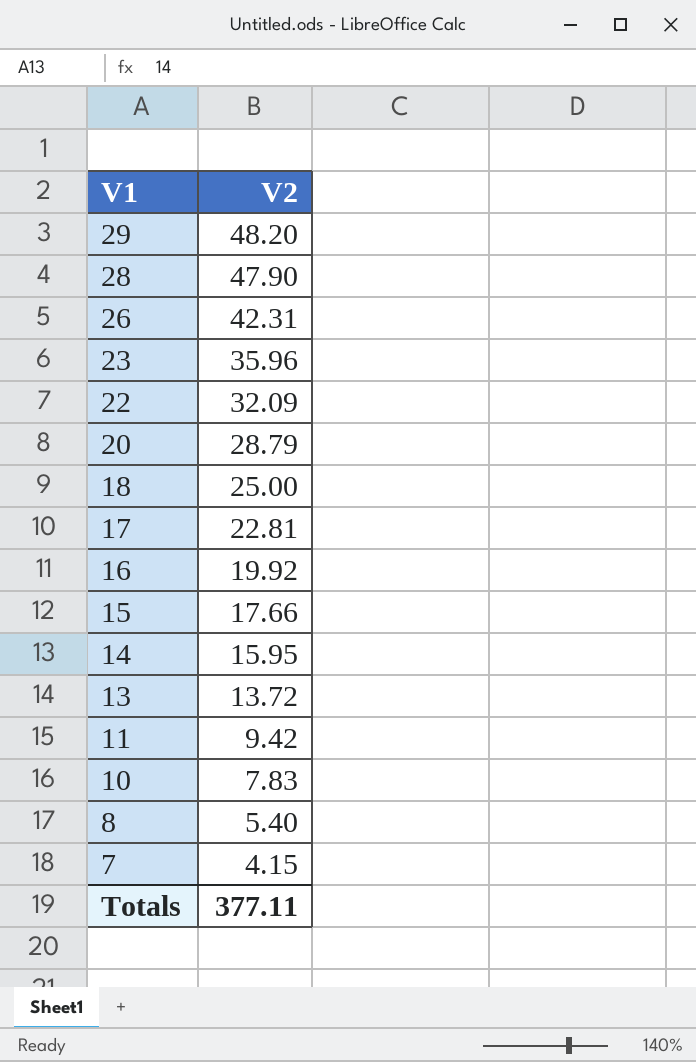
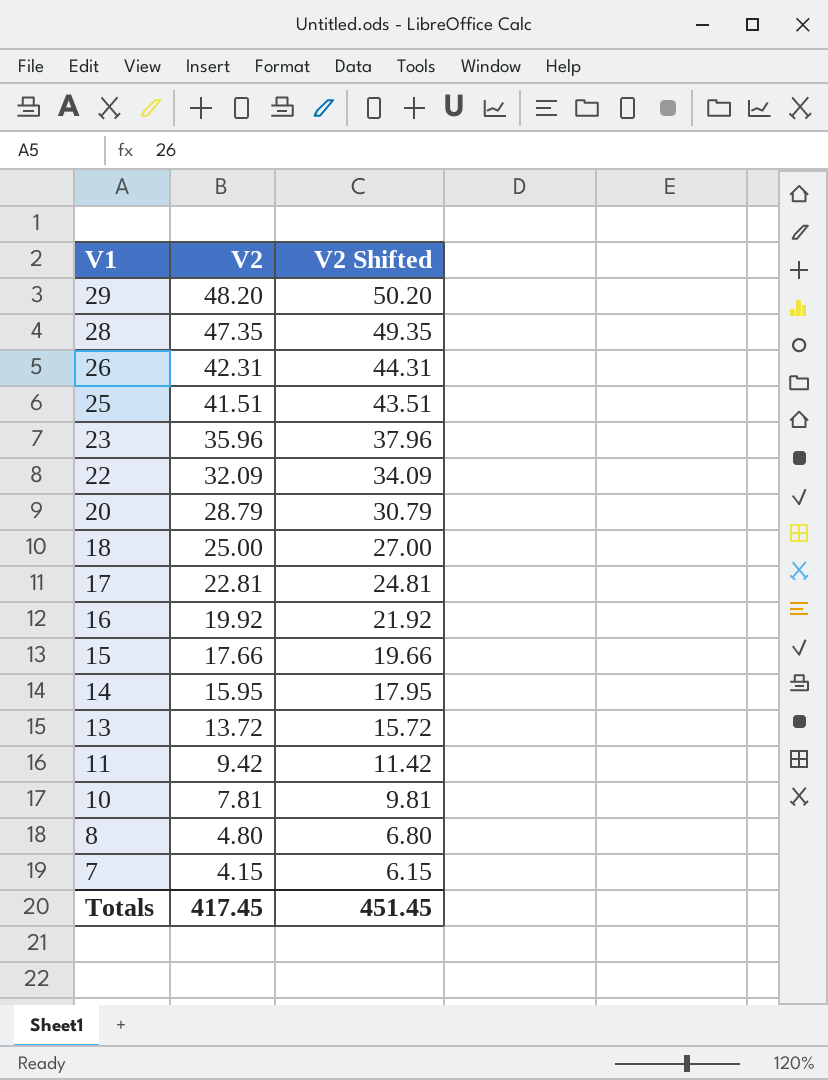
column V2 Shifted | formula: none -> [V2] + 2
28 | V2: 47.90 -> 47.35
row 25: none -> 41.51 | 43.51
10 | V2: 7.83 -> 7.81
8 | V2: 5.40 -> 4.80
Totals | V2: 377.11 -> 417.45

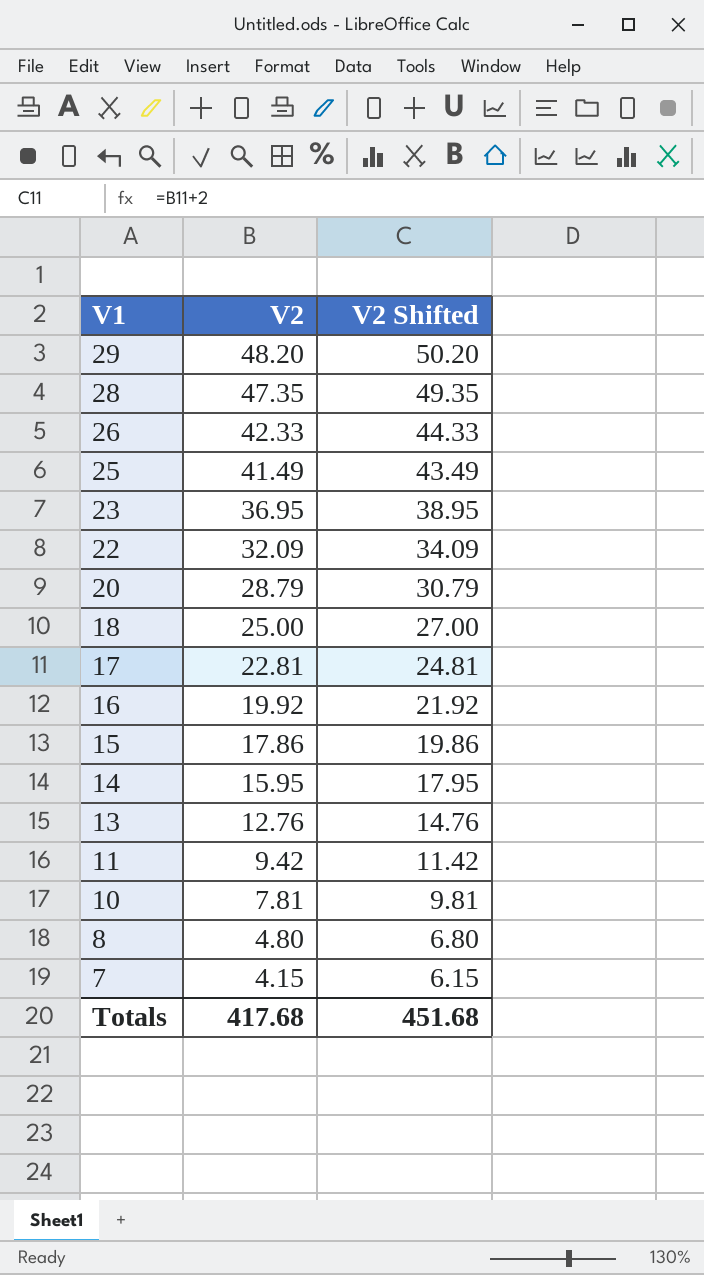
26 | V2: 42.31 -> 42.33
26 | V2 Shifted: 44.31 -> 44.33
25 | V2: 41.51 -> 41.49
25 | V2 Shifted: 43.51 -> 43.49
23 | V2: 35.96 -> 36.95
23 | V2 Shifted: 37.96 -> 38.95
15 | V2: 17.66 -> 17.86
15 | V2 Shifted: 19.66 -> 19.86
13 | V2: 13.72 -> 12.76
13 | V2 Shifted: 15.72 -> 14.76
Totals | V2: 417.45 -> 417.68
Totals | V2 Shifted: 451.45 -> 451.68

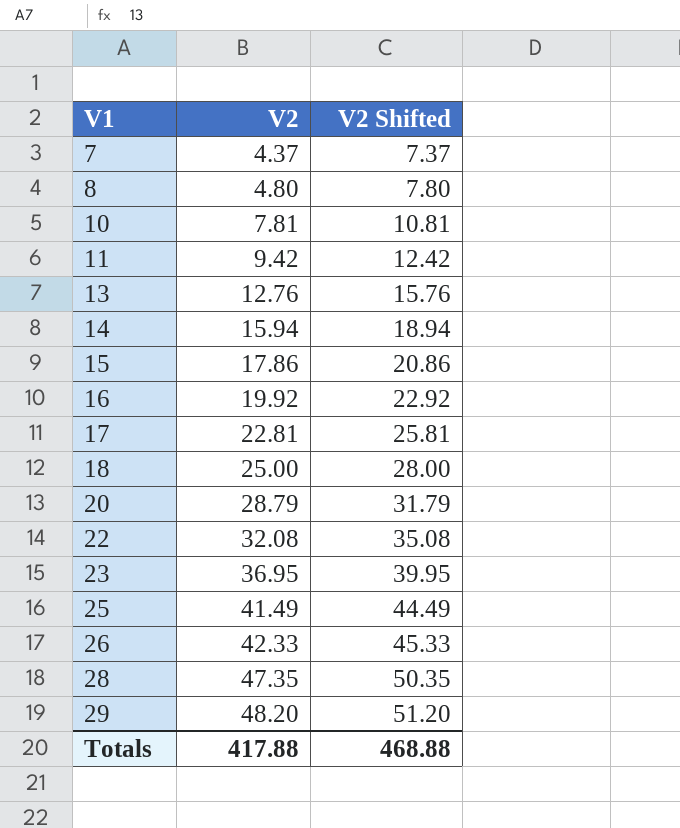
row order: V1 descending -> V1 ascending
column V2 Shifted | formula: [V2] + 2 -> [V2] + 3
7 | V2: 4.15 -> 4.37
14 | V2: 15.95 -> 15.94
22 | V2: 32.09 -> 32.08
Totals | V2: 417.68 -> 417.88
Totals | V2 Shifted: 451.68 -> 468.88

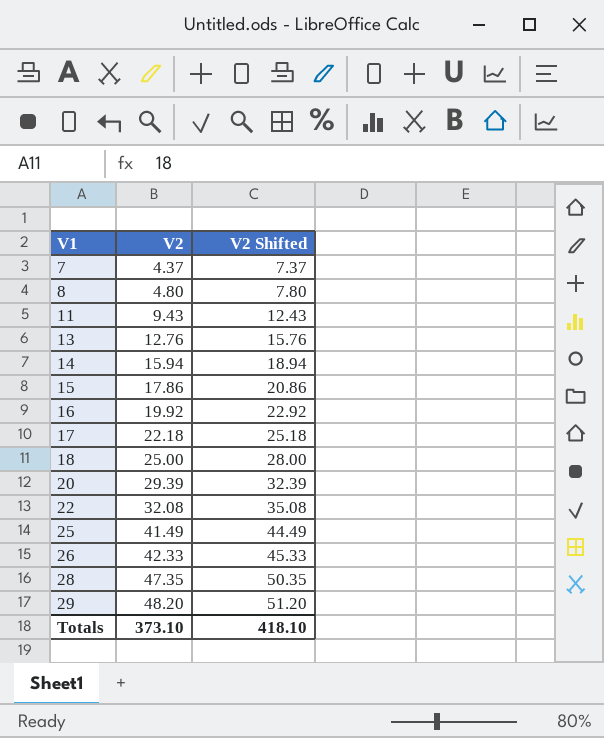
row 10: 7.81 | 10.81 -> none
row 23: 36.95 | 39.95 -> none
11 | V2: 9.42 -> 9.43
11 | V2 Shifted: 12.42 -> 12.43
17 | V2: 22.81 -> 22.18
17 | V2 Shifted: 25.81 -> 25.18
20 | V2: 28.79 -> 29.39
20 | V2 Shifted: 31.79 -> 32.39
Totals | V2: 417.88 -> 373.10
Totals | V2 Shifted: 468.88 -> 418.10

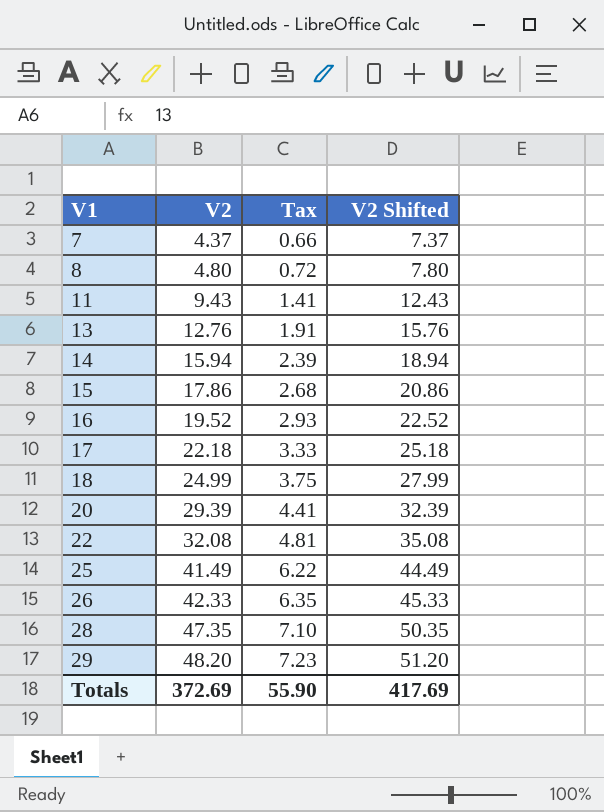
column Tax | formula: none -> [V2] * 0.15
16 | V2: 19.92 -> 19.52
16 | V2 Shifted: 22.92 -> 22.52
18 | V2: 25.00 -> 24.99
18 | V2 Shifted: 28.00 -> 27.99
Totals | V2: 373.10 -> 372.69
Totals | V2 Shifted: 418.10 -> 417.69

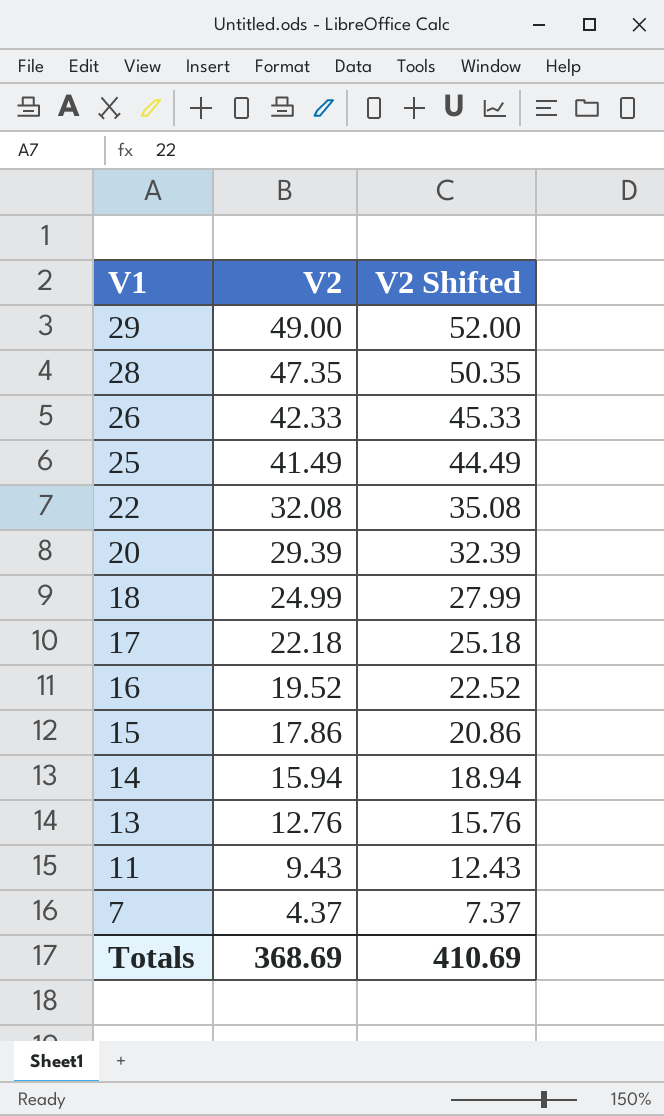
row order: V1 ascending -> V1 descending
column Tax | formula: [V2] * 0.15 -> none
row 8: 4.80 | 0.72 | 7.80 -> none
29 | V2: 48.20 -> 49.00
29 | V2 Shifted: 51.20 -> 52.00
Totals | V2: 372.69 -> 368.69
Totals | V2 Shifted: 417.69 -> 410.69

